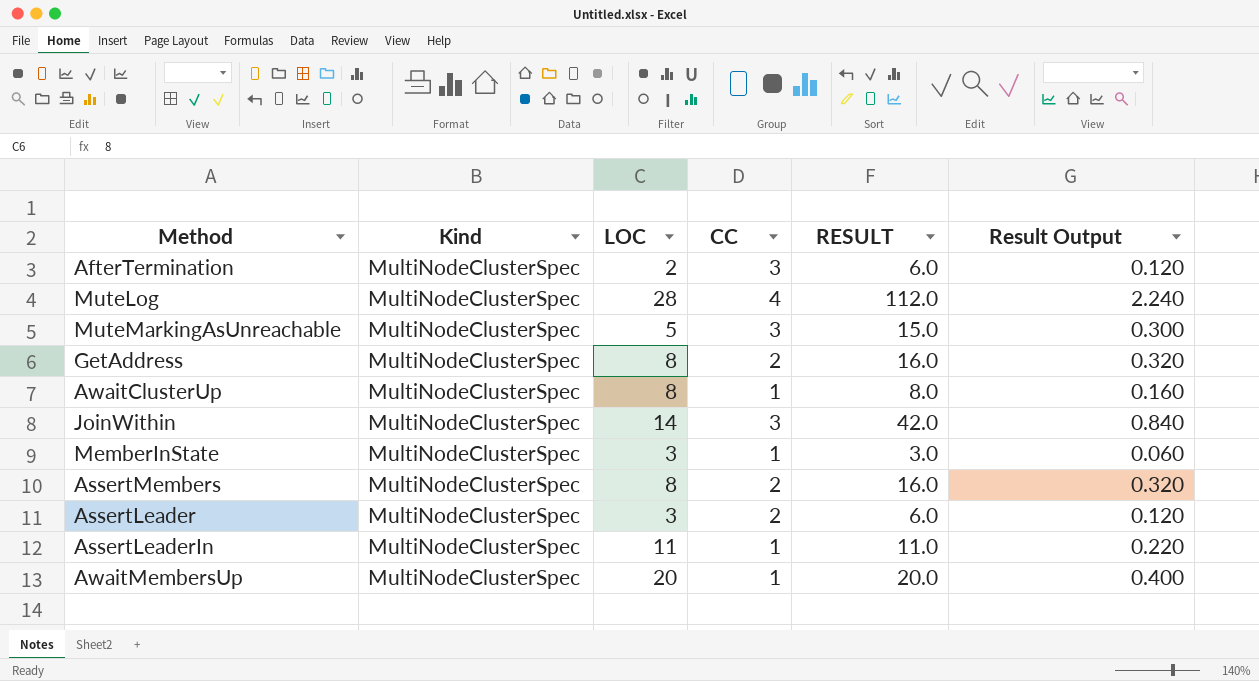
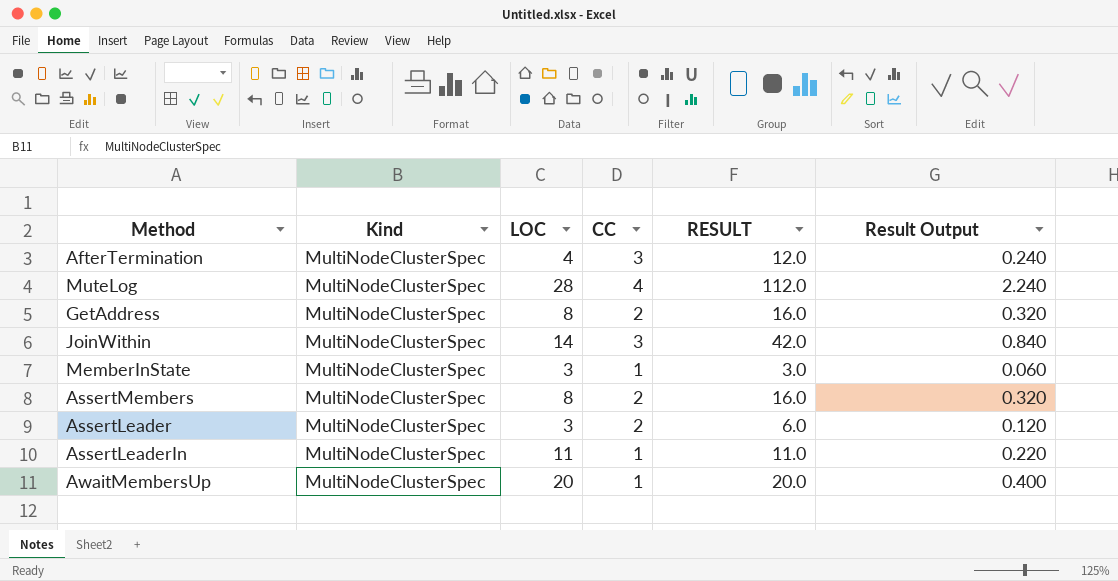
row MuteMarkingAsUnreachable: MultiNodeClusterSpec | 5 | 3 | 15.0 | 0.300 -> none
row AwaitClusterUp: MultiNodeClusterSpec | 8 | 1 | 8.0 | 0.160 -> none
AfterTermination | LOC: 2 -> 4
AfterTermination | RESULT: 6.0 -> 12.0
AfterTermination | Result Output: 0.120 -> 0.240

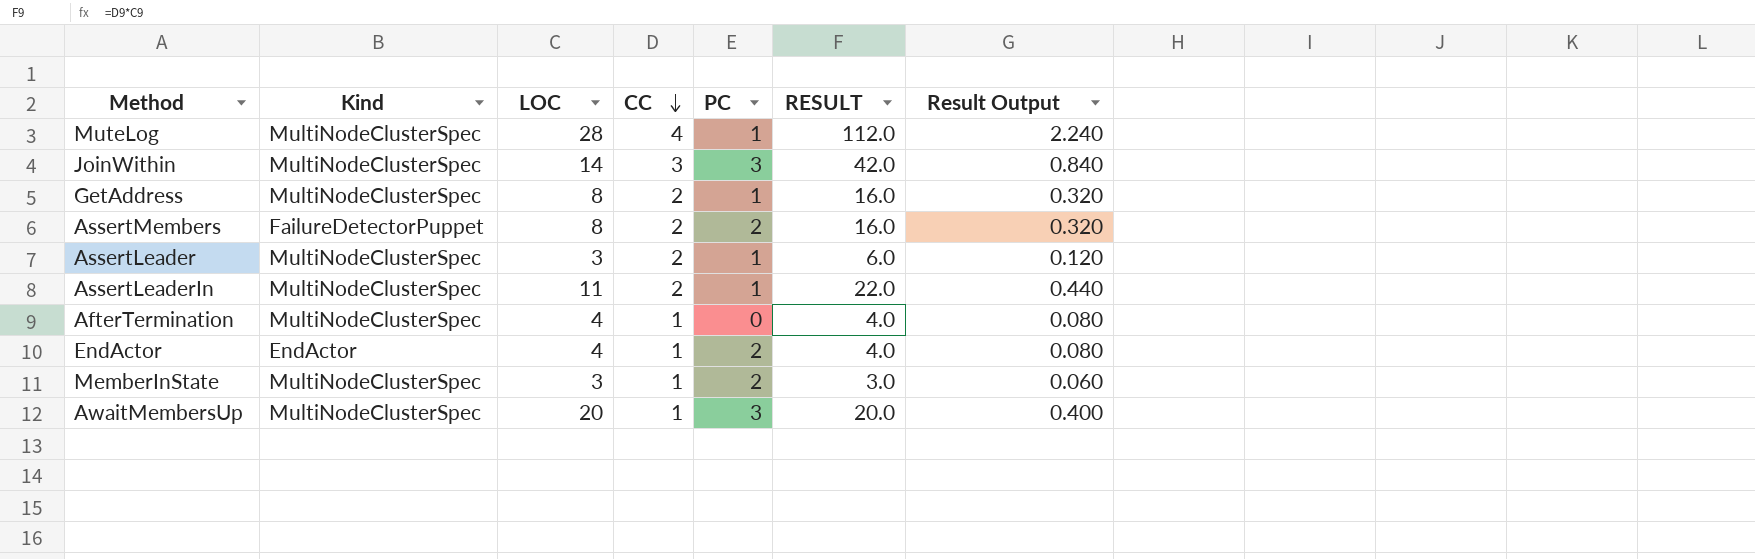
row order: none -> CC descending
column PC | position: none -> 5
AssertMembers | Kind: MultiNodeClusterSpec -> FailureDetectorPuppet
AssertLeaderIn | CC: 1 -> 2
AssertLeaderIn | RESULT: 11.0 -> 22.0
AssertLeaderIn | Result Output: 0.220 -> 0.440
AfterTermination | CC: 3 -> 1
AfterTermination | RESULT: 12.0 -> 4.0
AfterTermination | Result Output: 0.240 -> 0.080
row EndActor: none -> EndActor | 4 | 1 | 2 | 4.0 | 0.080

